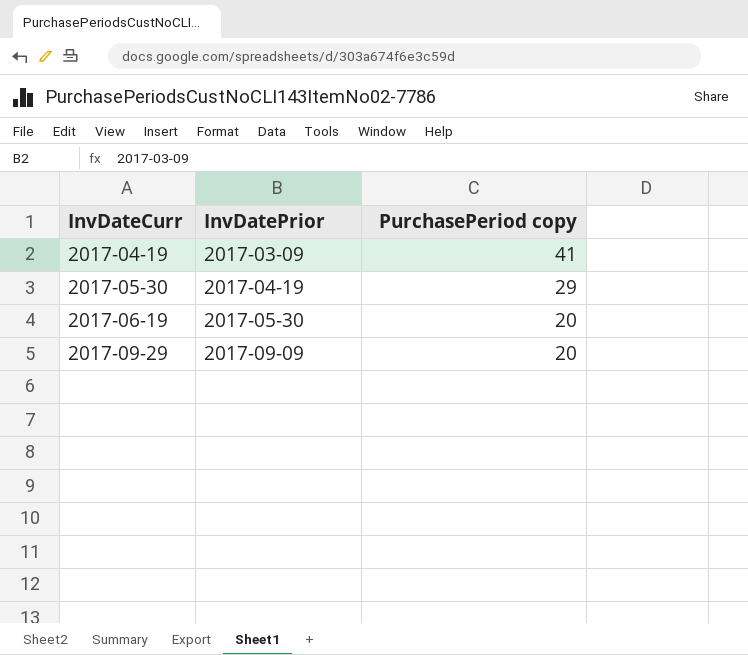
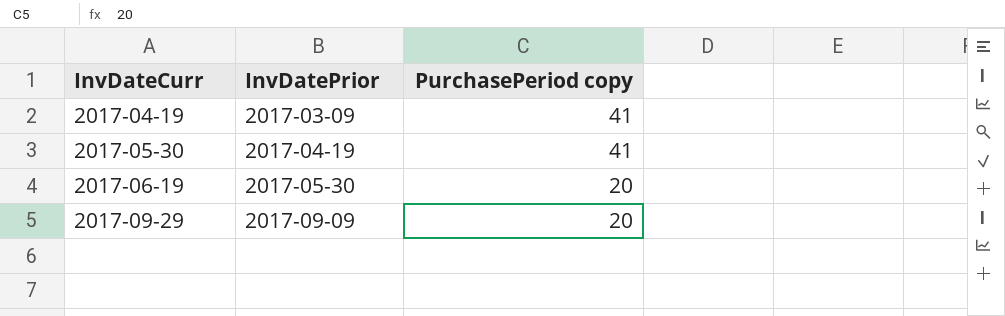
2017-05-30 | PurchasePeriod copy: 29 -> 41

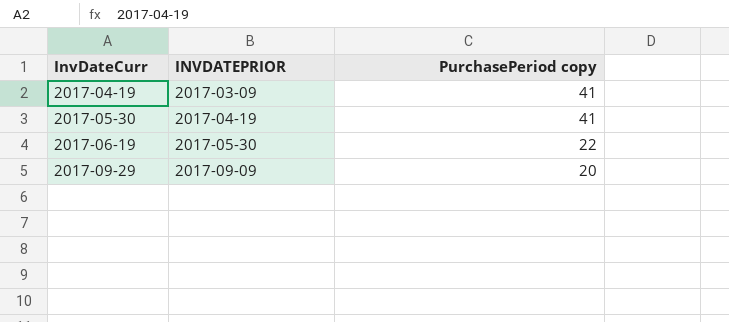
column name: InvDatePrior -> INVDATEPRIOR
2017-06-19 | PurchasePeriod copy: 20 -> 22

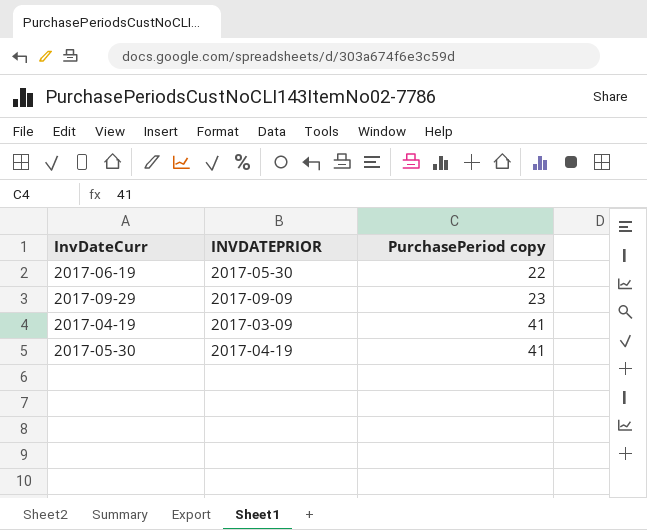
row order: InvDateCurr ascending -> PurchasePeriod copy ascending
2017-09-29 | PurchasePeriod copy: 20 -> 23

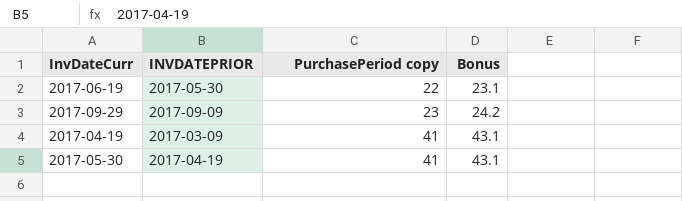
column Bonus | formula: none -> [PurchasePeriod copy] * 1.05

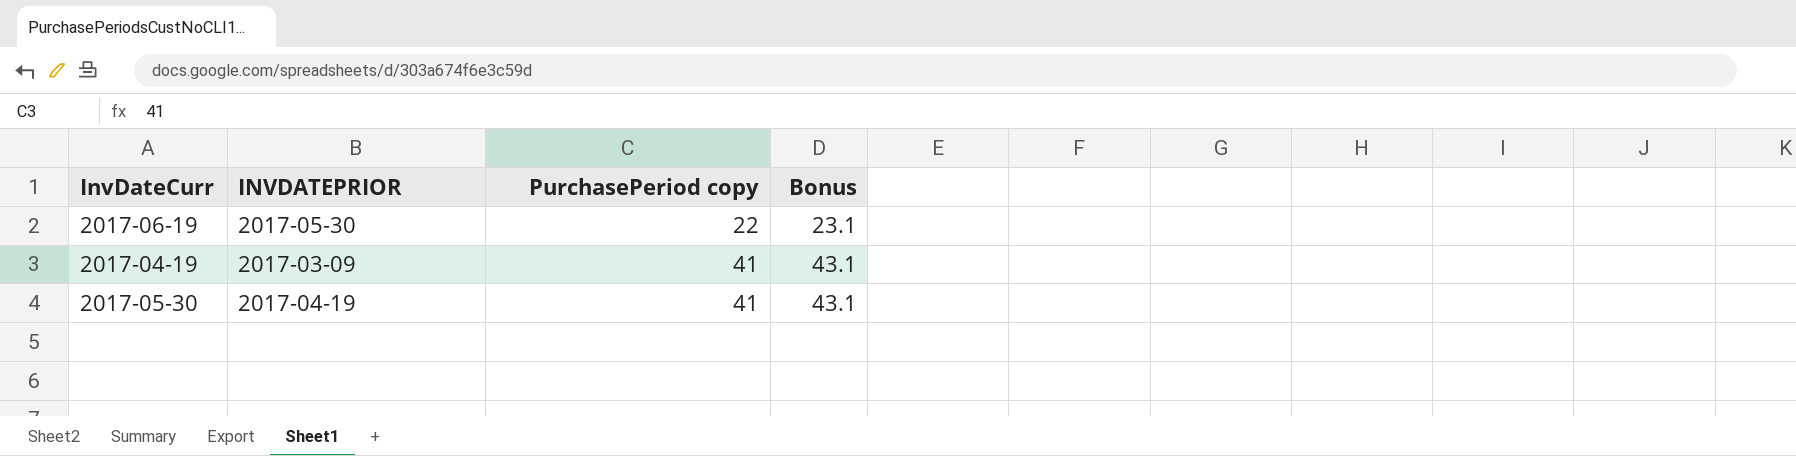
row 2017-09-29: 2017-09-09 | 23 | 24.2 -> none

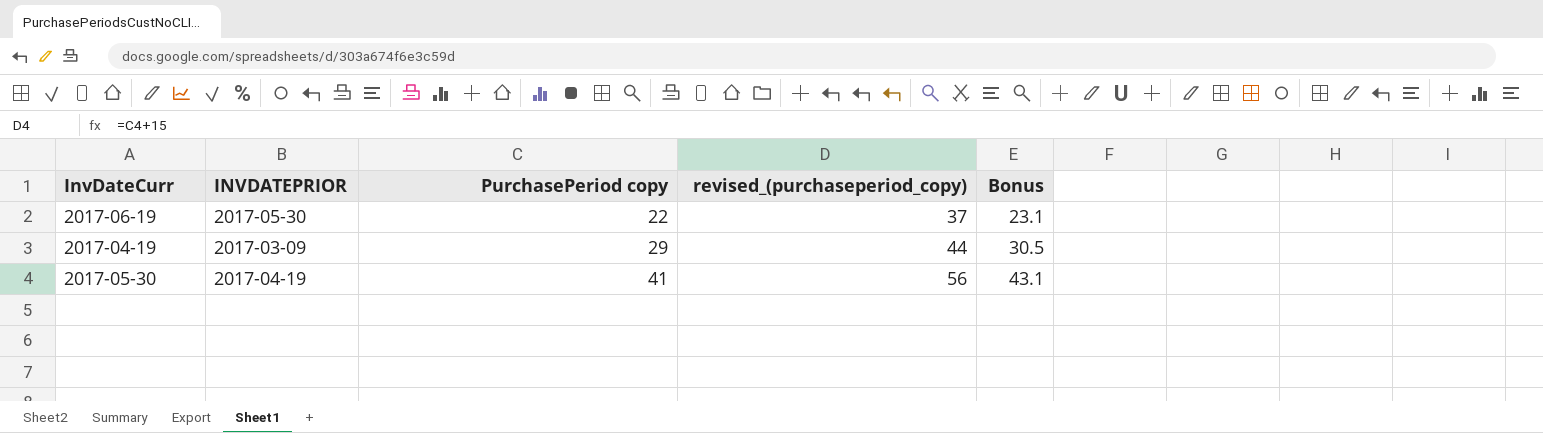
column revised_(purchaseperiod_copy) | formula: none -> [PurchasePeriod copy] + 15
2017-04-19 | PurchasePeriod copy: 41 -> 29
2017-04-19 | Bonus: 43.1 -> 30.5

